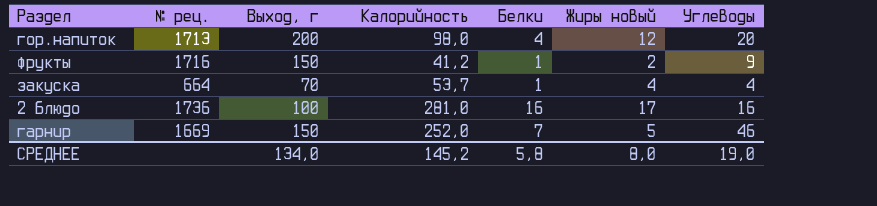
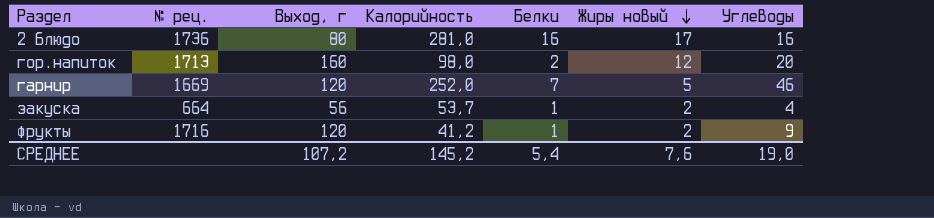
row order: none -> Жиры новый descending
2 блюдо | Выход, г: 100 -> 80
гор.напиток | Выход, г: 200 -> 160
гор.напиток | Белки: 4 -> 2
гарнир | Выход, г: 150 -> 120
закуска | Выход, г: 70 -> 56
закуска | Жиры новый: 4 -> 2
фрукты | Выход, г: 150 -> 120
СРЕДНЕЕ | Выход, г: 134,0 -> 107,2
СРЕДНЕЕ | Белки: 5,8 -> 5,4
СРЕДНЕЕ | Жиры новый: 8,0 -> 7,6

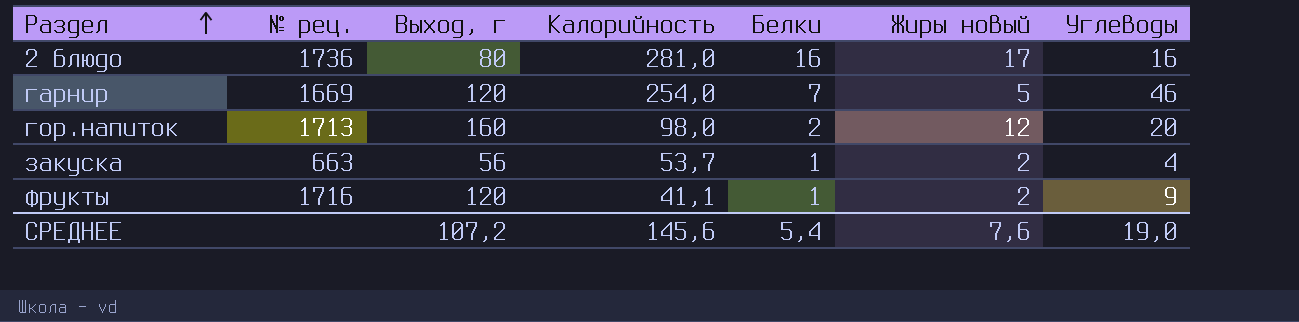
row order: Жиры новый descending -> Раздел ascending
гарнир | Калорийность: 252,0 -> 254,0
закуска | № рец.: 664 -> 663
фрукты | Калорийность: 41,2 -> 41,1
СРЕДНЕЕ | Калорийность: 145,2 -> 145,6

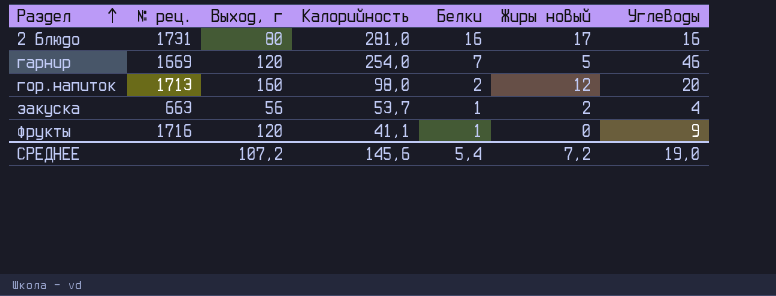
2 блюдо | № рец.: 1736 -> 1731
фрукты | Жиры новый: 2 -> 0
СРЕДНЕЕ | Жиры новый: 7,6 -> 7,2

